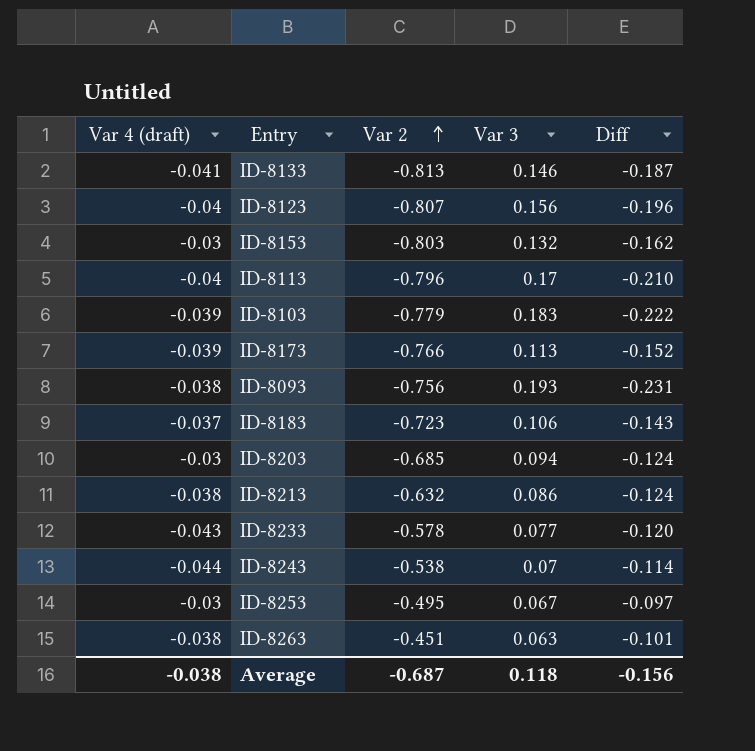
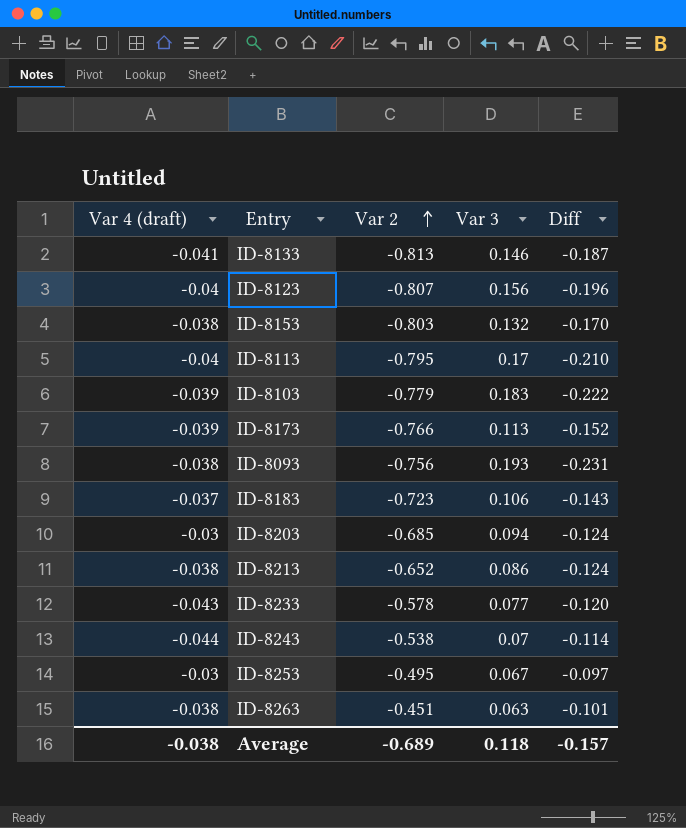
ID-8153 | Var 4 (draft): -0.03 -> -0.038
ID-8153 | Diff: -0.162 -> -0.170
ID-8113 | Var 2: -0.796 -> -0.795
ID-8213 | Var 2: -0.632 -> -0.652
Average | Var 2: -0.687 -> -0.689
Average | Diff: -0.156 -> -0.157

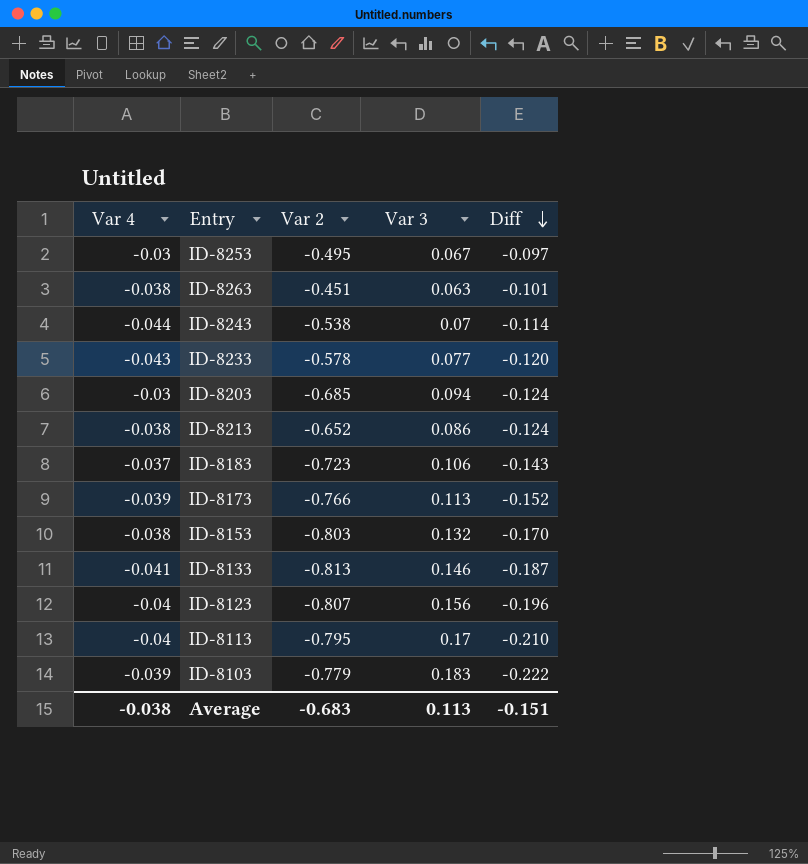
row order: Var 2 ascending -> Diff descending
column name: Var 4 (draft) -> Var 4
row ID-8093: -0.038 | -0.756 | 0.193 | -0.231 -> none
Average | Var 2: -0.689 -> -0.683
Average | Var 3: 0.118 -> 0.113
Average | Diff: -0.157 -> -0.151

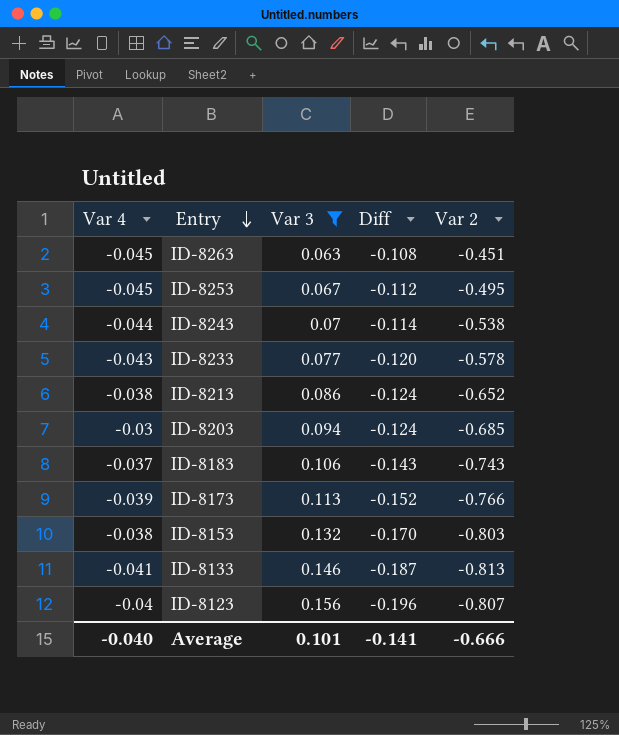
filter: none -> Var 3 <= 0.156
row order: Diff descending -> Entry descending
column Var 2 | position: 3 -> 5
ID-8263 | Var 4: -0.038 -> -0.045
ID-8263 | Diff: -0.101 -> -0.108
ID-8253 | Var 4: -0.03 -> -0.045
ID-8253 | Diff: -0.097 -> -0.112
ID-8183 | Var 2: -0.723 -> -0.743
Average | Var 4: -0.038 -> -0.040
Average | Var 3: 0.113 -> 0.101
Average | Diff: -0.151 -> -0.141
Average | Var 2: -0.683 -> -0.666

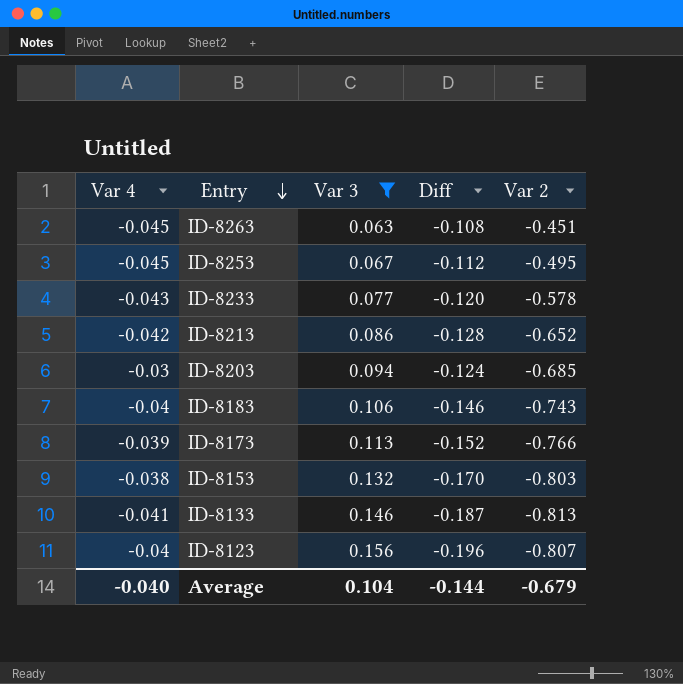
row ID-8243: -0.044 | 0.07 | -0.114 | -0.538 -> none
ID-8213 | Var 4: -0.038 -> -0.042
ID-8213 | Diff: -0.124 -> -0.128
ID-8183 | Var 4: -0.037 -> -0.04
ID-8183 | Diff: -0.143 -> -0.146
Average | Var 3: 0.101 -> 0.104
Average | Diff: -0.141 -> -0.144
Average | Var 2: -0.666 -> -0.679

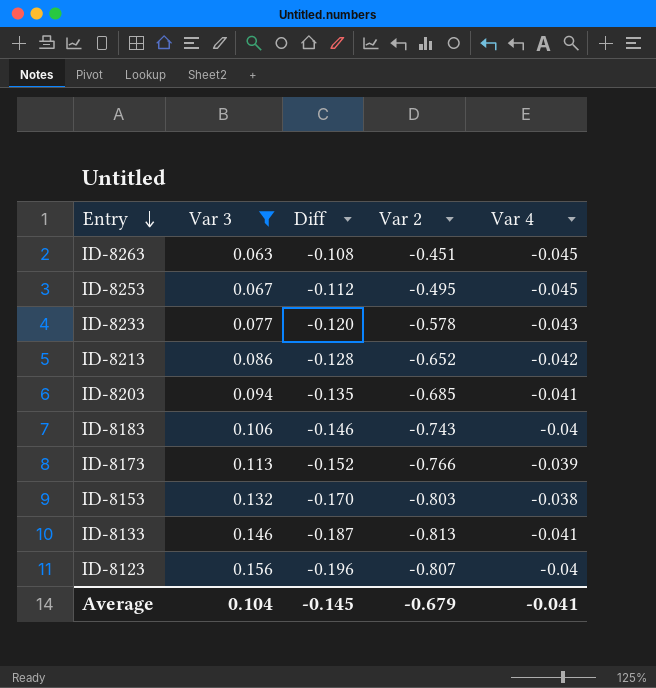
column Var 4 | position: 1 -> 5
ID-8203 | Diff: -0.124 -> -0.135
ID-8203 | Var 4: -0.03 -> -0.041
Average | Diff: -0.144 -> -0.145
Average | Var 4: -0.040 -> -0.041

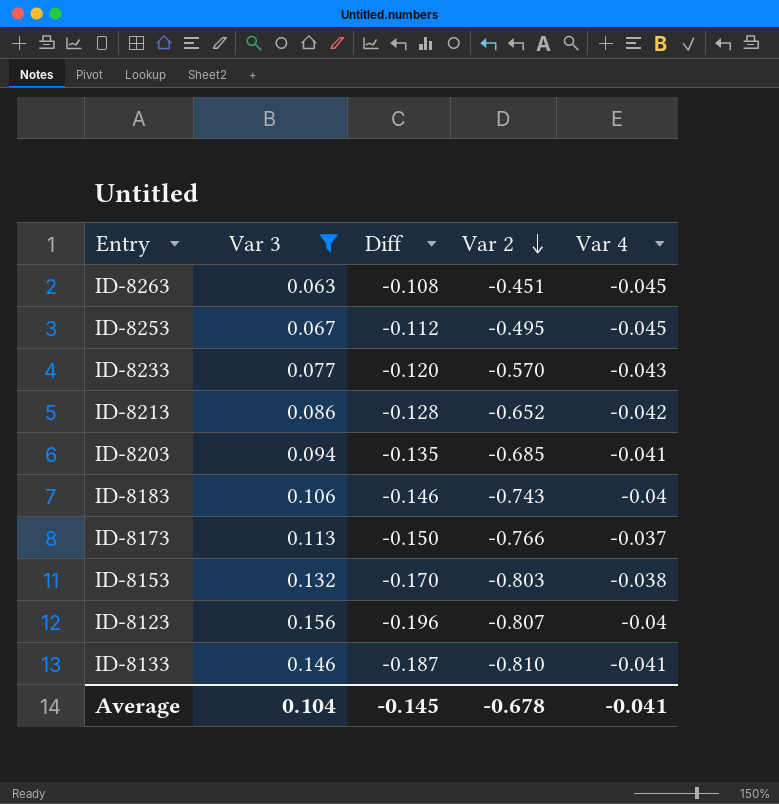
row order: Entry descending -> Var 2 descending
ID-8233 | Var 2: -0.578 -> -0.570
ID-8173 | Diff: -0.152 -> -0.150
ID-8173 | Var 4: -0.039 -> -0.037
ID-8133 | Var 2: -0.813 -> -0.810
Average | Var 2: -0.679 -> -0.678

